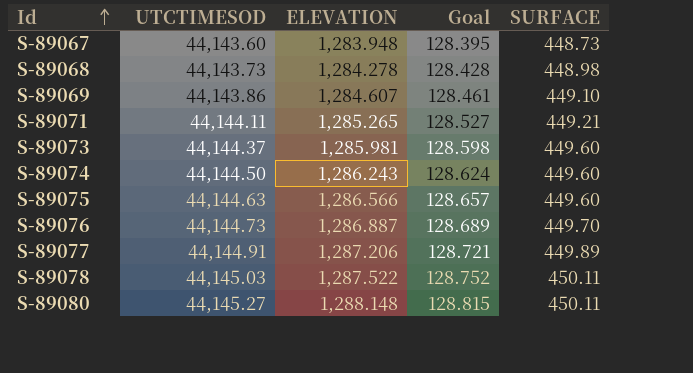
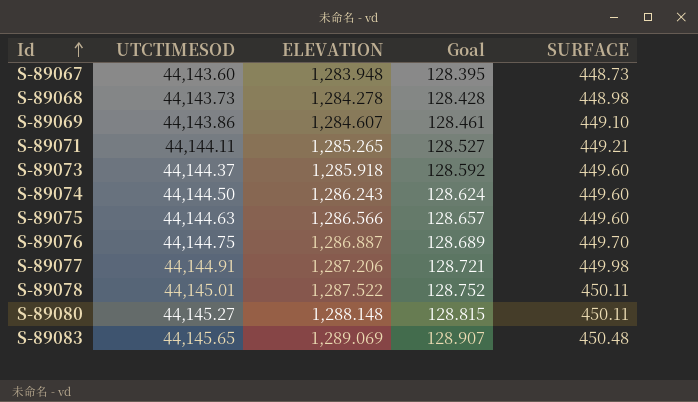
S-89073 | ELEVATION: 1,285.981 -> 1,285.918
S-89073 | Goal: 128.598 -> 128.592
S-89076 | UTCTIMESOD: 44,144.73 -> 44,144.75
S-89077 | SURFACE: 449.89 -> 449.98
S-89078 | UTCTIMESOD: 44,145.03 -> 44,145.01
row S-89083: none -> 44,145.65 | 1,289.069 | 128.907 | 450.48

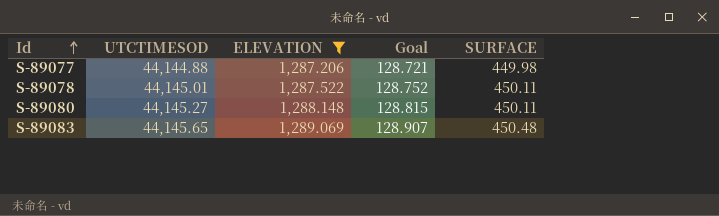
filter: none -> ELEVATION >= 1,287.206
S-89077 | UTCTIMESOD: 44,144.91 -> 44,144.88

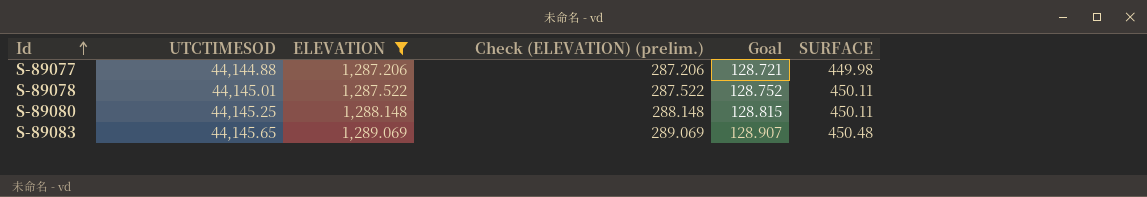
column Check (ELEVATION) (prelim.) | formula: none -> [ELEVATION] - 1000
S-89080 | UTCTIMESOD: 44,145.27 -> 44,145.25

